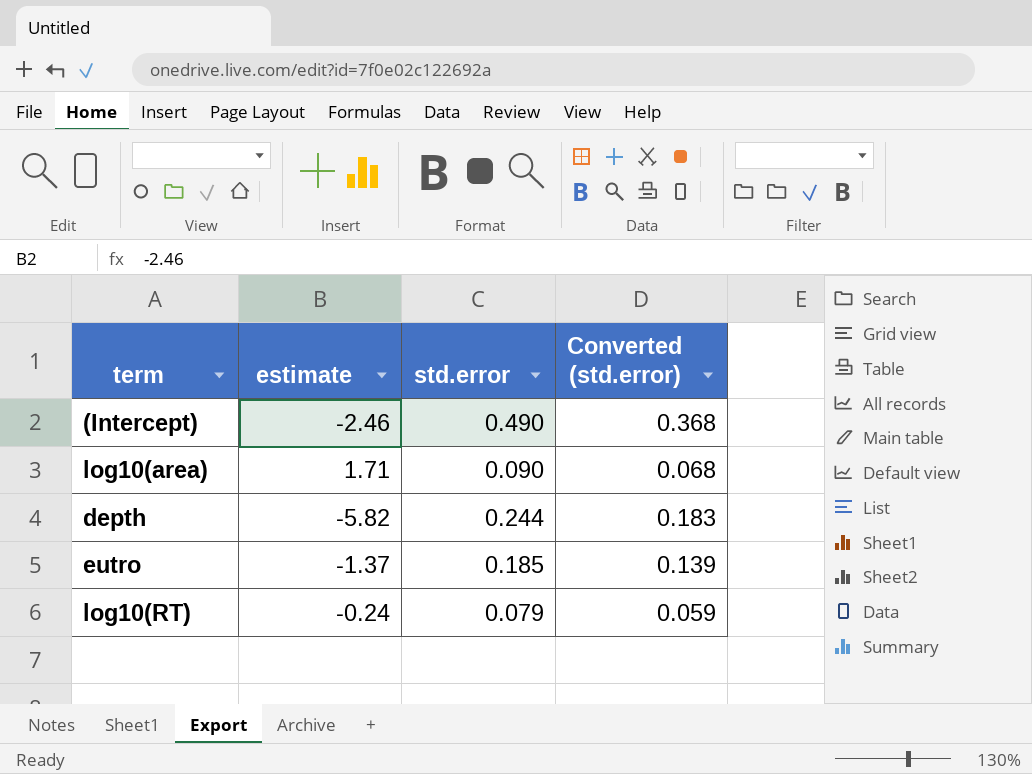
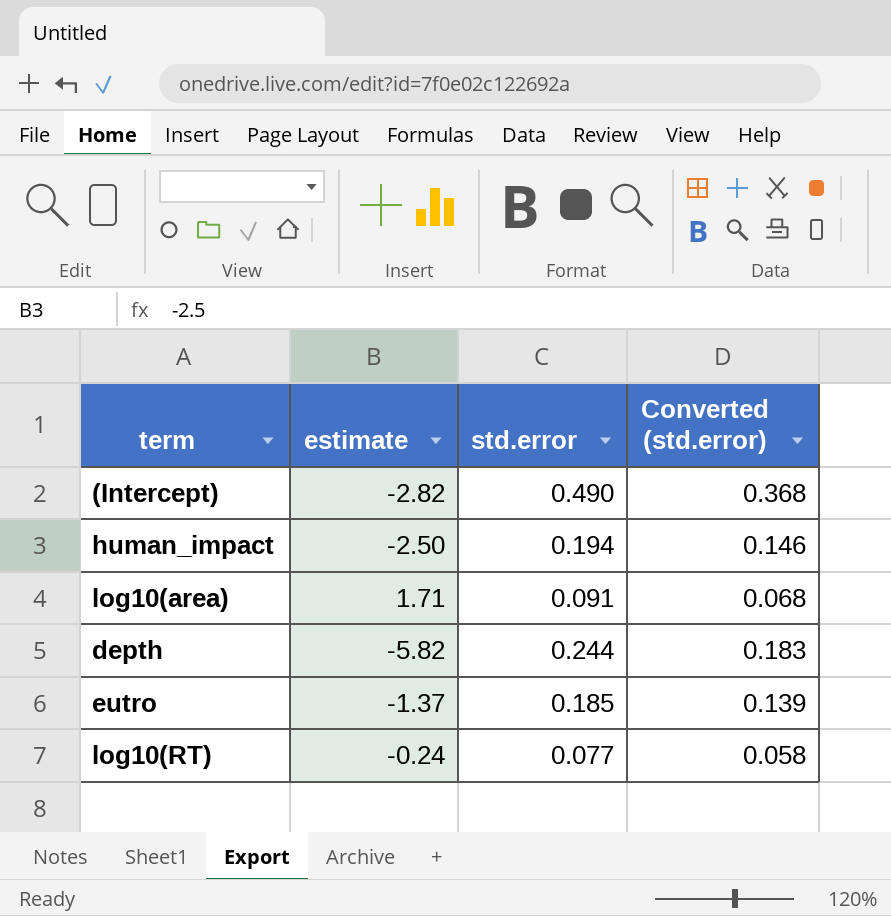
(Intercept) | estimate: -2.46 -> -2.82
row human_impact: none -> -2.50 | 0.194 | 0.146
log10(area) | std.error: 0.090 -> 0.091
log10(RT) | std.error: 0.079 -> 0.077
log10(RT) | Converted (std.error): 0.059 -> 0.058

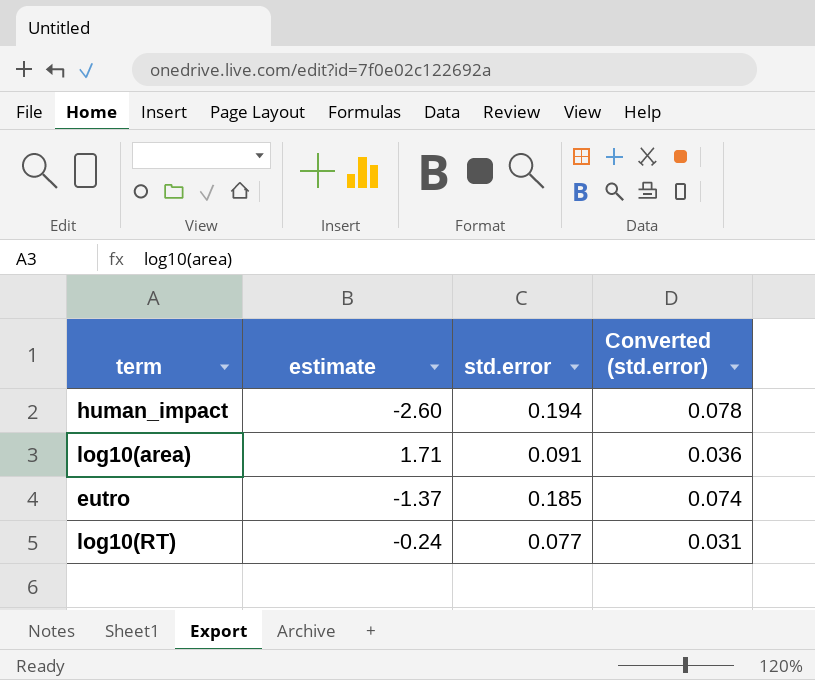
column Converted (std.error) | formula: [std.error] * 0.75 -> [std.error] * 0.4
row (Intercept): -2.82 | 0.490 | 0.368 -> none
row depth: -5.82 | 0.244 | 0.183 -> none
human_impact | estimate: -2.50 -> -2.60

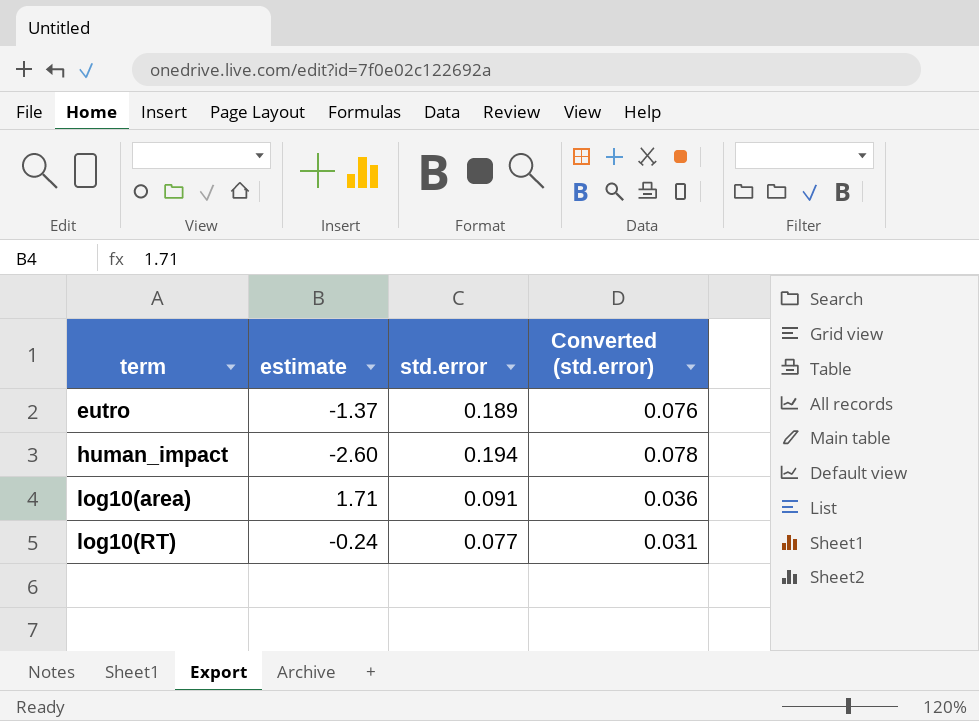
row order: none -> term ascending
eutro | std.error: 0.185 -> 0.189
eutro | Converted (std.error): 0.074 -> 0.076

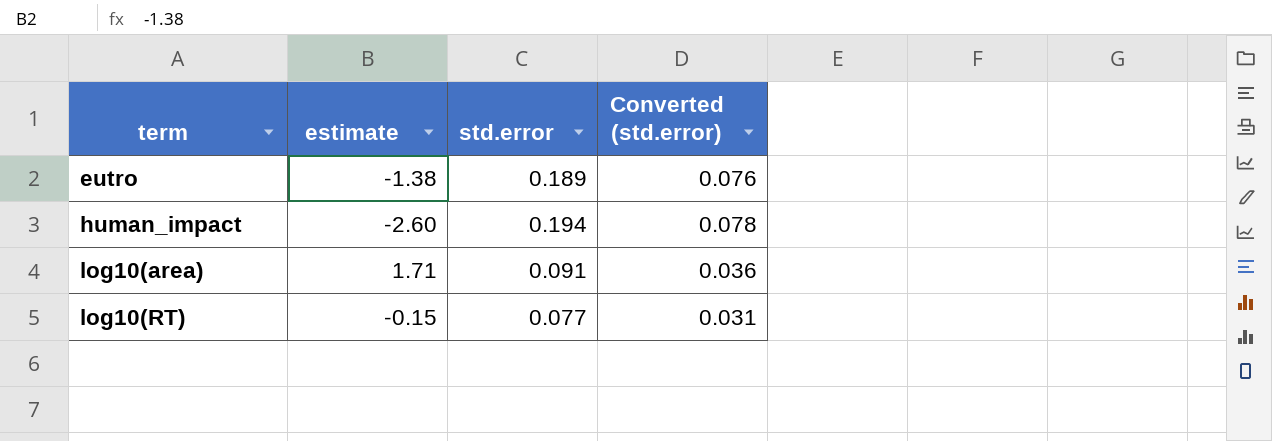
eutro | estimate: -1.37 -> -1.38
log10(RT) | estimate: -0.24 -> -0.15

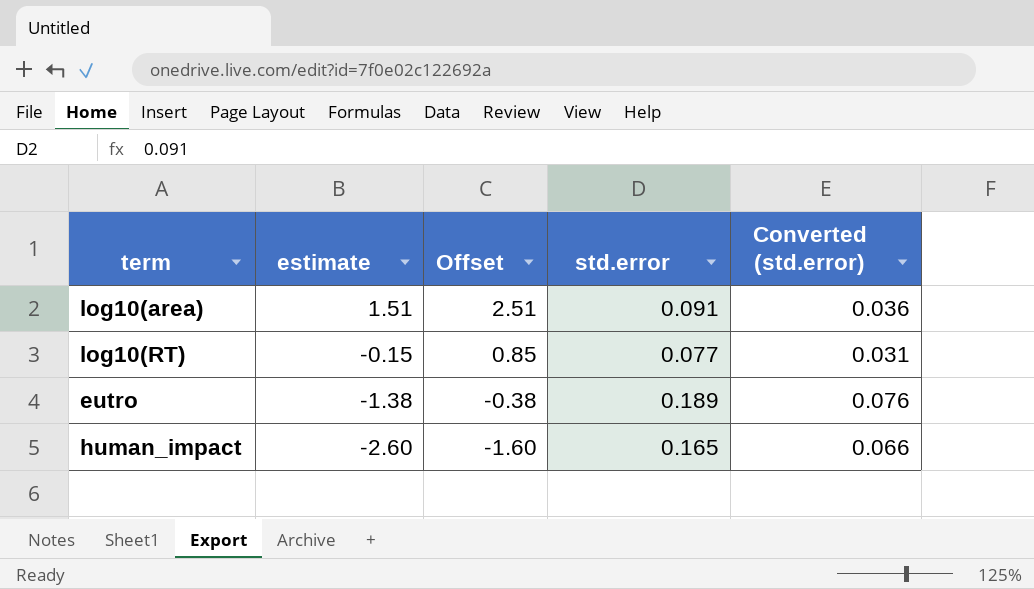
row order: term ascending -> estimate descending
column Offset | formula: none -> [estimate] + 1
log10(area) | estimate: 1.71 -> 1.51
human_impact | std.error: 0.194 -> 0.165
human_impact | Converted (std.error): 0.078 -> 0.066

